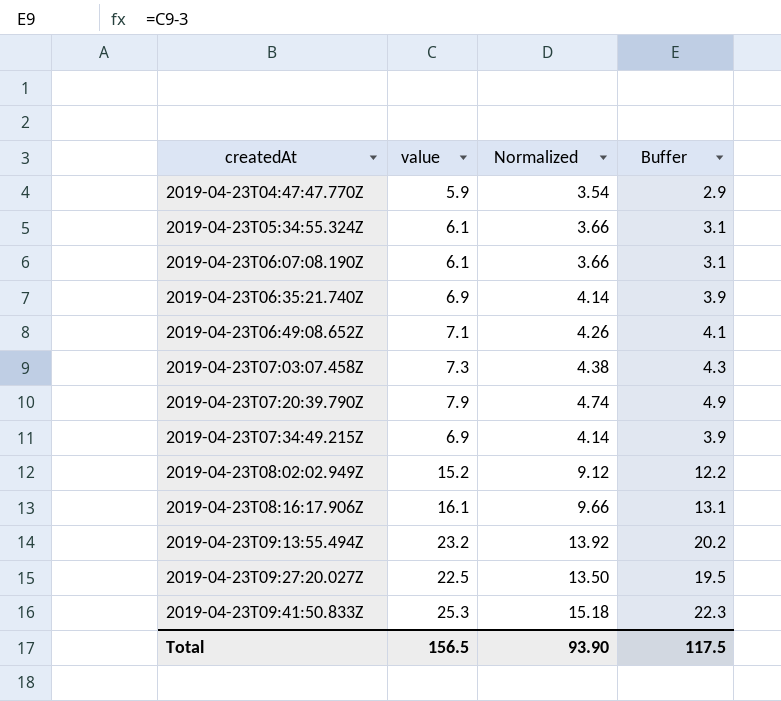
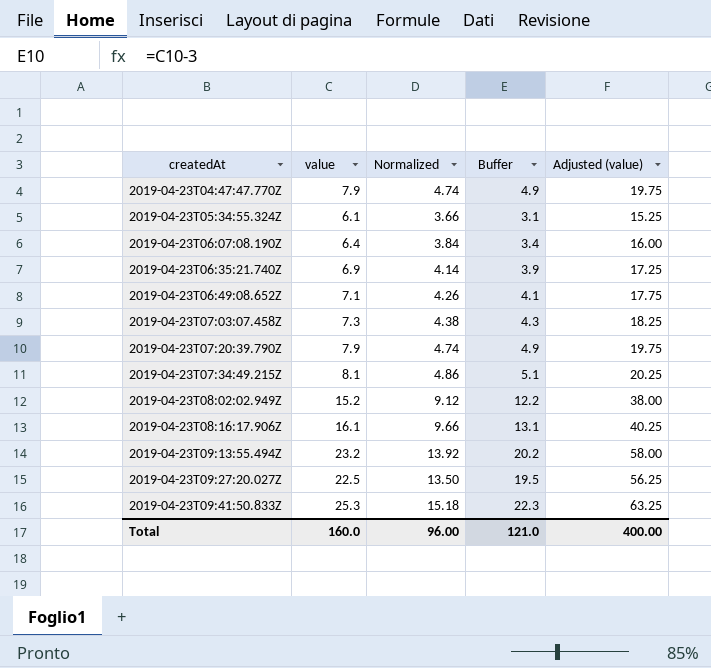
column Adjusted (value) | formula: none -> [value] * 2.5
2019-04-23T04:47:47.770Z | value: 5.9 -> 7.9
2019-04-23T04:47:47.770Z | Normalized: 3.54 -> 4.74
2019-04-23T04:47:47.770Z | Buffer: 2.9 -> 4.9
2019-04-23T06:07:08.190Z | value: 6.1 -> 6.4
2019-04-23T06:07:08.190Z | Normalized: 3.66 -> 3.84
2019-04-23T06:07:08.190Z | Buffer: 3.1 -> 3.4
2019-04-23T07:34:49.215Z | value: 6.9 -> 8.1
2019-04-23T07:34:49.215Z | Normalized: 4.14 -> 4.86
2019-04-23T07:34:49.215Z | Buffer: 3.9 -> 5.1
Total | value: 156.5 -> 160.0
Total | Normalized: 93.90 -> 96.00
Total | Buffer: 117.5 -> 121.0

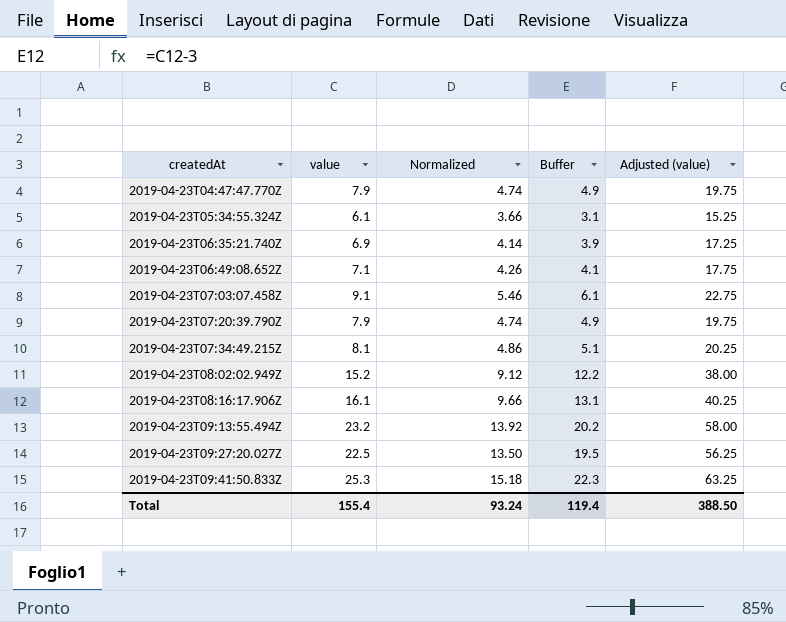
row 2019-04-23T06:07:08.190Z: 6.4 | 3.84 | 3.4 | 16.00 -> none
2019-04-23T07:03:07.458Z | value: 7.3 -> 9.1
2019-04-23T07:03:07.458Z | Normalized: 4.38 -> 5.46
2019-04-23T07:03:07.458Z | Buffer: 4.3 -> 6.1
2019-04-23T07:03:07.458Z | Adjusted (value): 18.25 -> 22.75
Total | value: 160.0 -> 155.4
Total | Normalized: 96.00 -> 93.24
Total | Buffer: 121.0 -> 119.4
Total | Adjusted (value): 400.00 -> 388.50

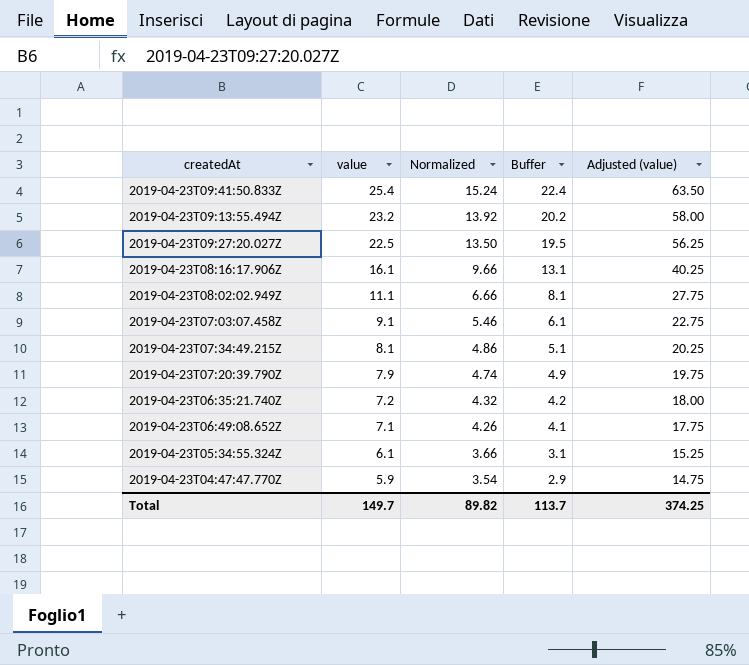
row order: createdAt ascending -> value descending
2019-04-23T09:41:50.833Z | value: 25.3 -> 25.4
2019-04-23T09:41:50.833Z | Normalized: 15.18 -> 15.24
2019-04-23T09:41:50.833Z | Buffer: 22.3 -> 22.4
2019-04-23T09:41:50.833Z | Adjusted (value): 63.25 -> 63.50
2019-04-23T08:02:02.949Z | value: 15.2 -> 11.1
2019-04-23T08:02:02.949Z | Normalized: 9.12 -> 6.66
2019-04-23T08:02:02.949Z | Buffer: 12.2 -> 8.1
2019-04-23T08:02:02.949Z | Adjusted (value): 38.00 -> 27.75
2019-04-23T06:35:21.740Z | value: 6.9 -> 7.2
2019-04-23T06:35:21.740Z | Normalized: 4.14 -> 4.32
2019-04-23T06:35:21.740Z | Buffer: 3.9 -> 4.2
2019-04-23T06:35:21.740Z | Adjusted (value): 17.25 -> 18.00
2019-04-23T04:47:47.770Z | value: 7.9 -> 5.9
2019-04-23T04:47:47.770Z | Normalized: 4.74 -> 3.54
2019-04-23T04:47:47.770Z | Buffer: 4.9 -> 2.9
2019-04-23T04:47:47.770Z | Adjusted (value): 19.75 -> 14.75
Total | value: 155.4 -> 149.7
Total | Normalized: 93.24 -> 89.82
Total | Buffer: 119.4 -> 113.7
Total | Adjusted (value): 388.50 -> 374.25

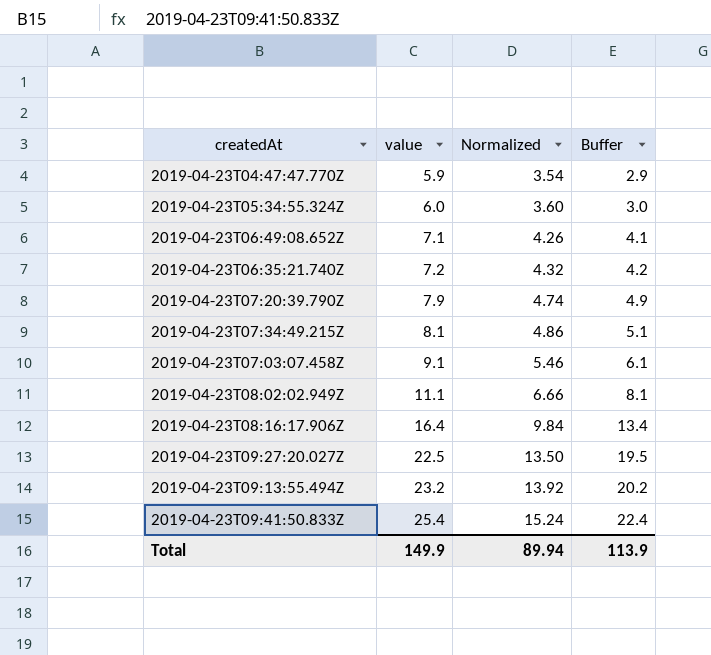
row order: value descending -> value ascending
column Adjusted (value) | formula: [value] * 2.5 -> none
2019-04-23T05:34:55.324Z | value: 6.1 -> 6.0
2019-04-23T05:34:55.324Z | Normalized: 3.66 -> 3.60
2019-04-23T05:34:55.324Z | Buffer: 3.1 -> 3.0
2019-04-23T08:16:17.906Z | value: 16.1 -> 16.4
2019-04-23T08:16:17.906Z | Normalized: 9.66 -> 9.84
2019-04-23T08:16:17.906Z | Buffer: 13.1 -> 13.4
Total | value: 149.7 -> 149.9
Total | Normalized: 89.82 -> 89.94
Total | Buffer: 113.7 -> 113.9

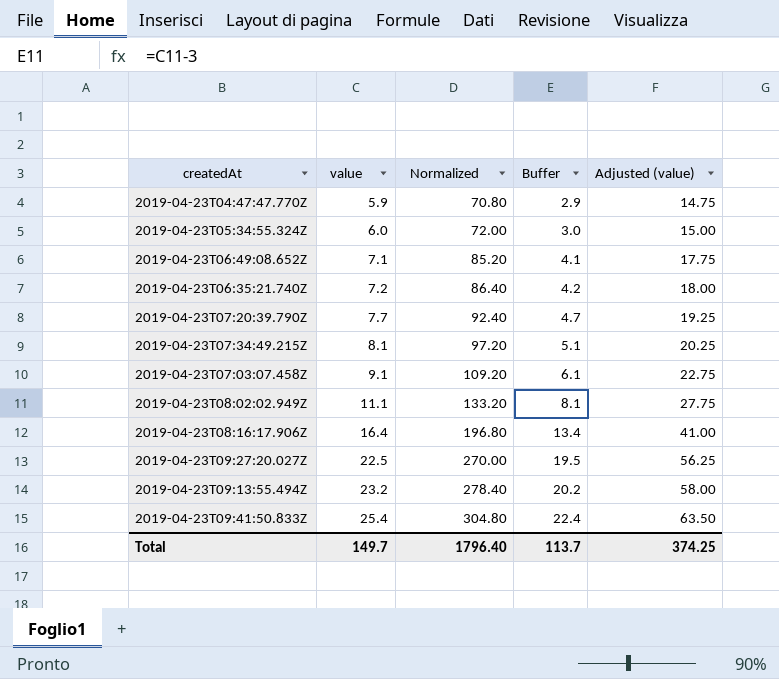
column Normalized | formula: [value] * 0.6 -> [value] * 12
column Adjusted (value) | formula: none -> [value] * 2.5
2019-04-23T07:20:39.790Z | value: 7.9 -> 7.7
2019-04-23T07:20:39.790Z | Buffer: 4.9 -> 4.7
Total | value: 149.9 -> 149.7
Total | Normalized: 89.94 -> 1796.40
Total | Buffer: 113.9 -> 113.7

